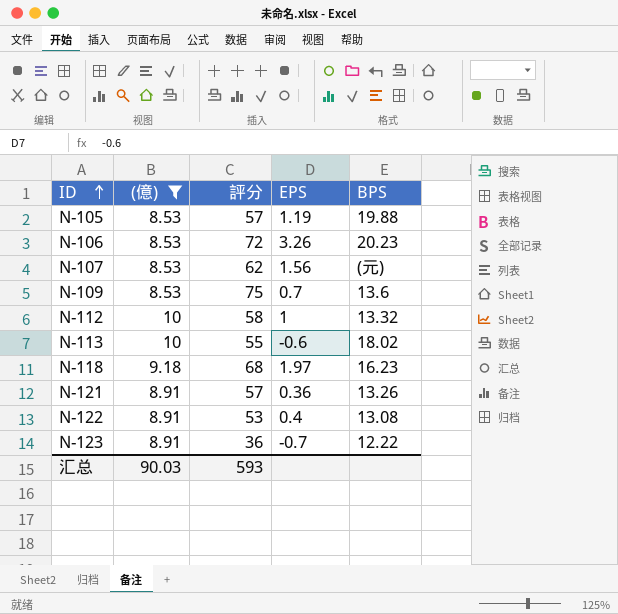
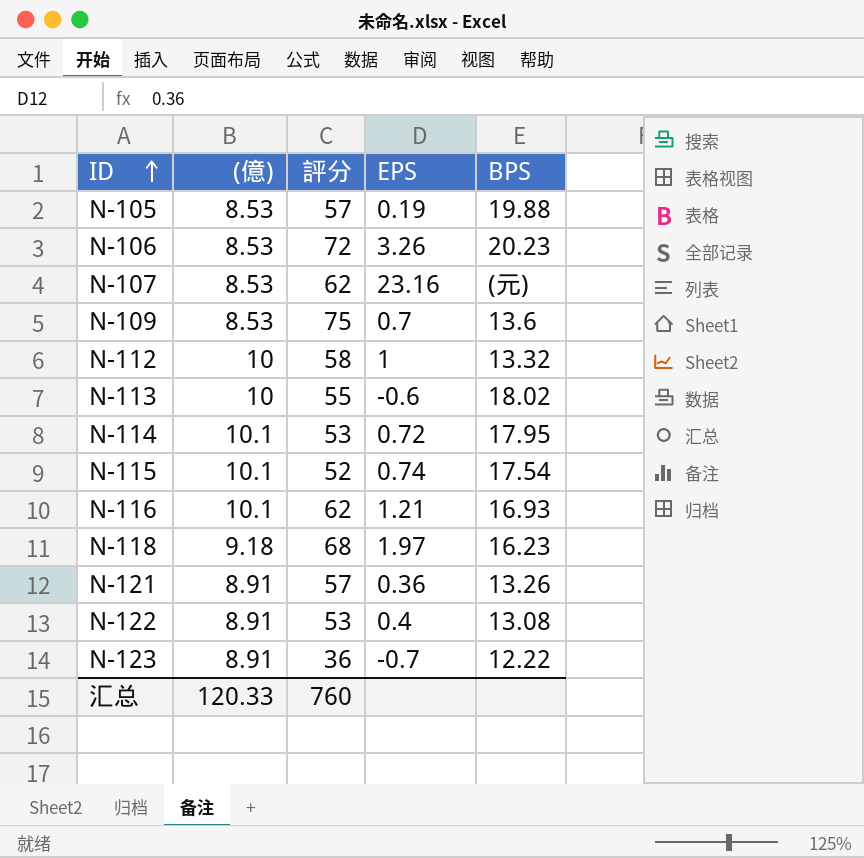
filter: (億) != 10.1 -> none
N-105 | EPS: 1.19 -> 0.19
N-107 | EPS: 1.56 -> 23.16
汇总 | (億): 90.03 -> 120.33
汇总 | 評分: 593 -> 760

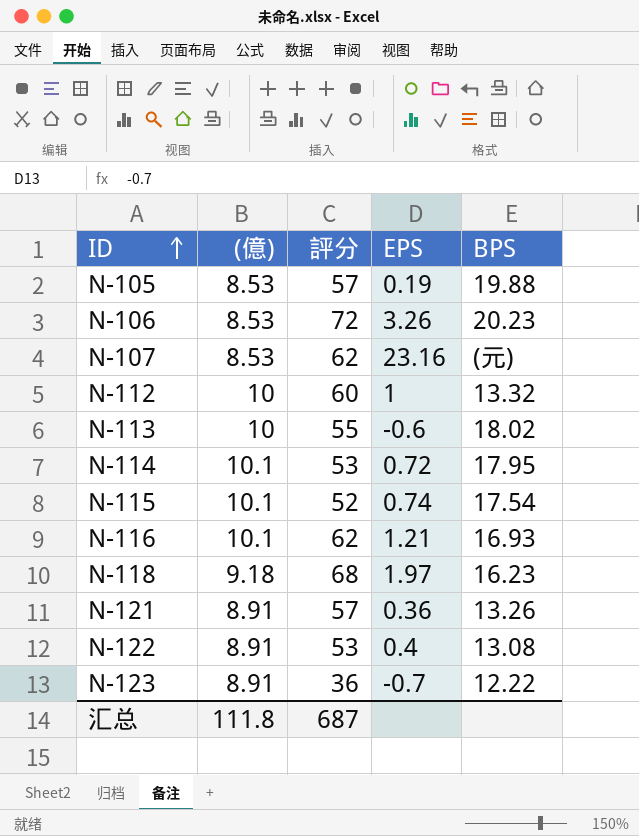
row N-109: 8.53 | 75 | 0.7 | 13.6 -> none
N-112 | 評分: 58 -> 60
汇总 | (億): 120.33 -> 111.8
汇总 | 評分: 760 -> 687

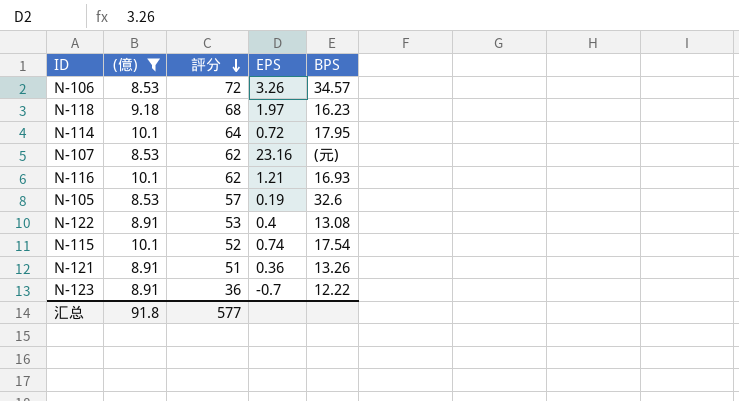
filter: none -> (億) != 10
row order: ID ascending -> 評分 descending
N-106 | BPS: 20.23 -> 34.57
N-114 | 評分: 53 -> 64
N-105 | BPS: 19.88 -> 32.6
N-121 | 評分: 57 -> 51
汇总 | (億): 111.8 -> 91.8
汇总 | 評分: 687 -> 577

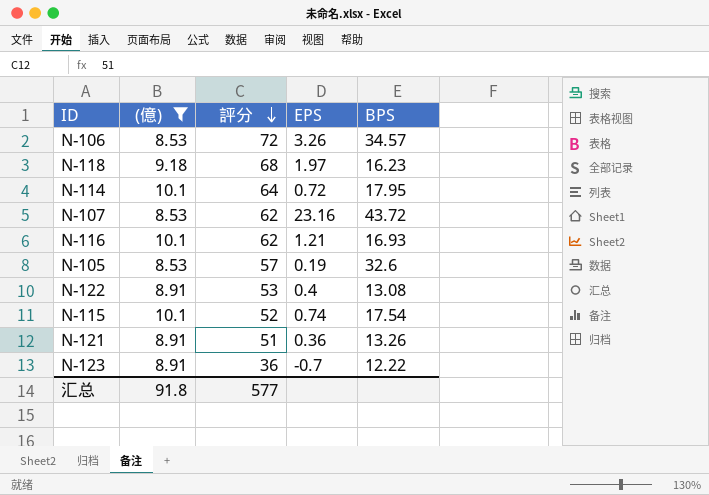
N-107 | BPS: (元) -> 43.72

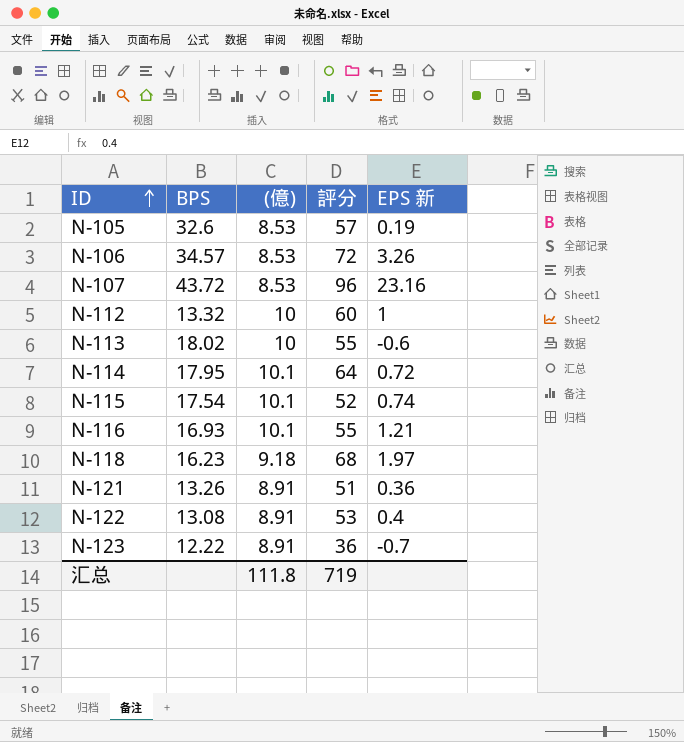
filter: (億) != 10 -> none
row order: 評分 descending -> ID ascending
column BPS | position: 5 -> 2
column name: EPS -> EPS 新
N-107 | 評分: 62 -> 96
N-116 | 評分: 62 -> 55
汇总 | (億): 91.8 -> 111.8
汇总 | 評分: 577 -> 719

